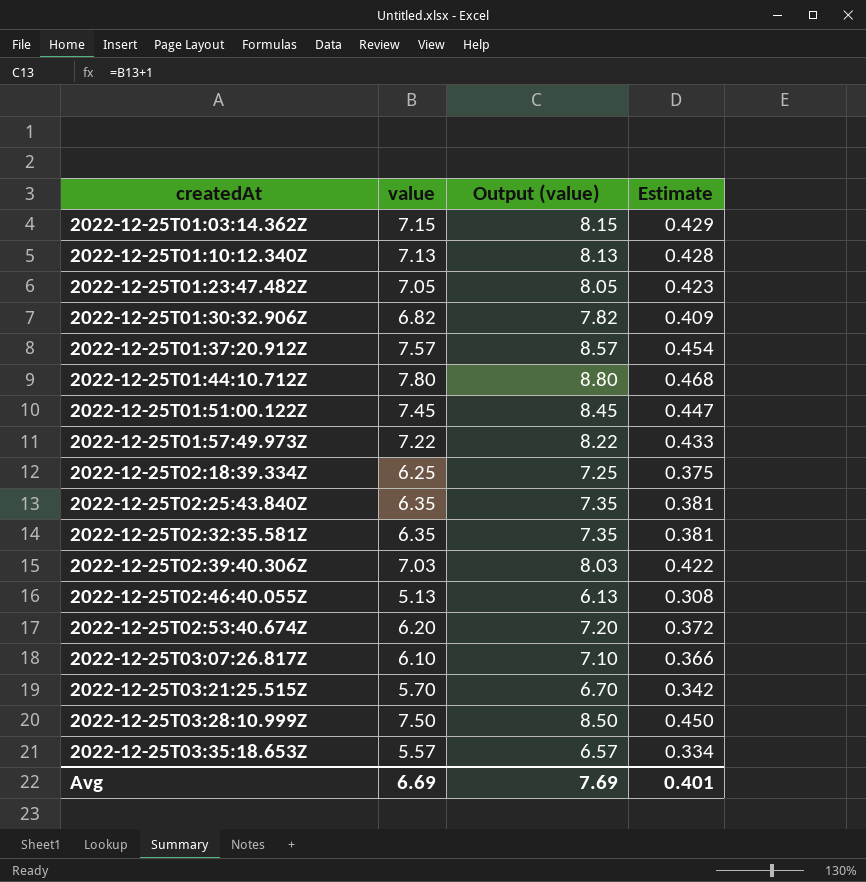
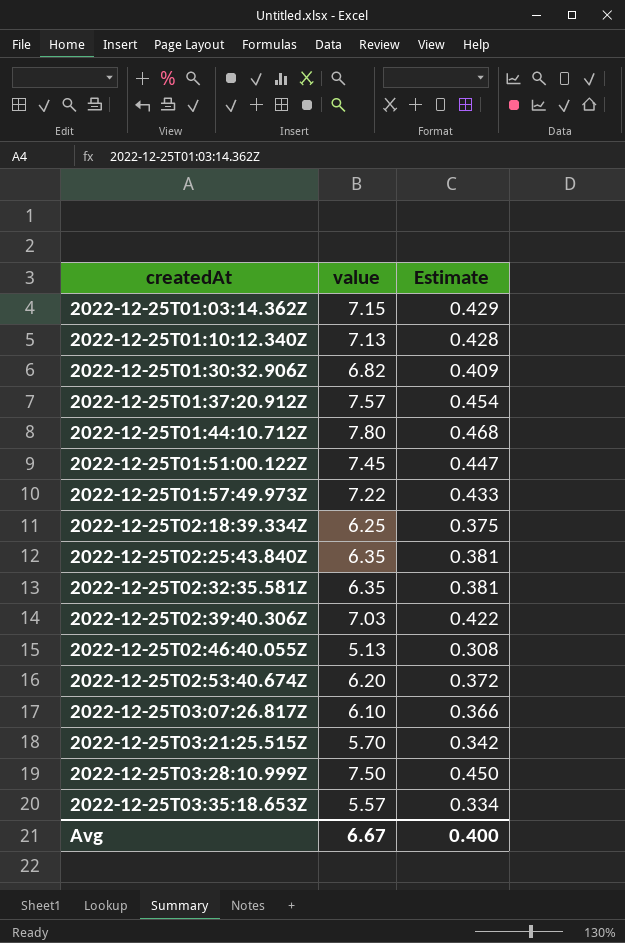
column Output (value) | formula: [value] + 1 -> none
row 2022-12-25T01:23:47.482Z: 7.05 | 8.05 | 0.423 -> none
Avg | value: 6.69 -> 6.67
Avg | Estimate: 0.401 -> 0.400

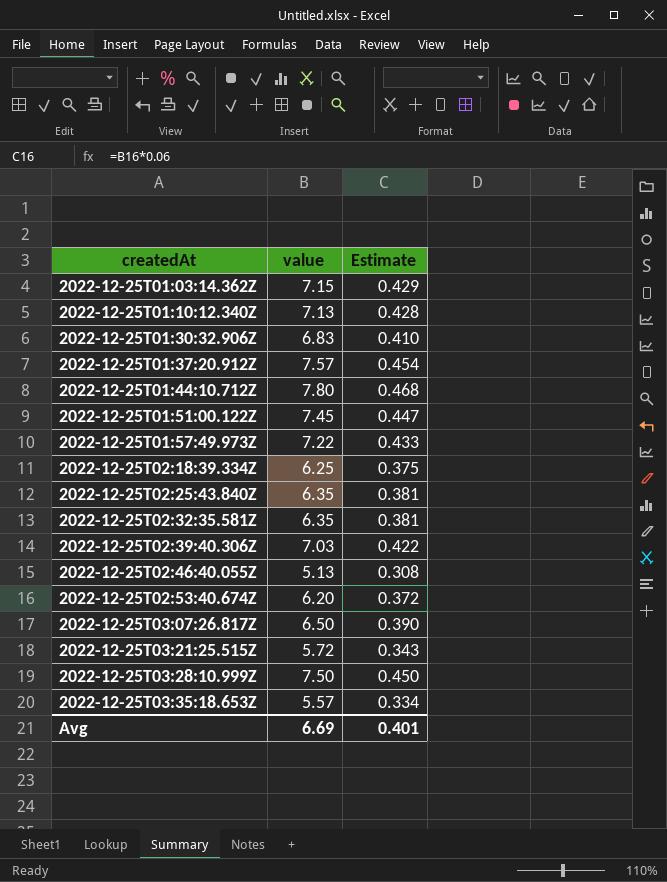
2022-12-25T01:30:32.906Z | value: 6.82 -> 6.83
2022-12-25T01:30:32.906Z | Estimate: 0.409 -> 0.410
2022-12-25T03:07:26.817Z | value: 6.10 -> 6.50
2022-12-25T03:07:26.817Z | Estimate: 0.366 -> 0.390
2022-12-25T03:21:25.515Z | value: 5.70 -> 5.72
2022-12-25T03:21:25.515Z | Estimate: 0.342 -> 0.343
Avg | value: 6.67 -> 6.69
Avg | Estimate: 0.400 -> 0.401

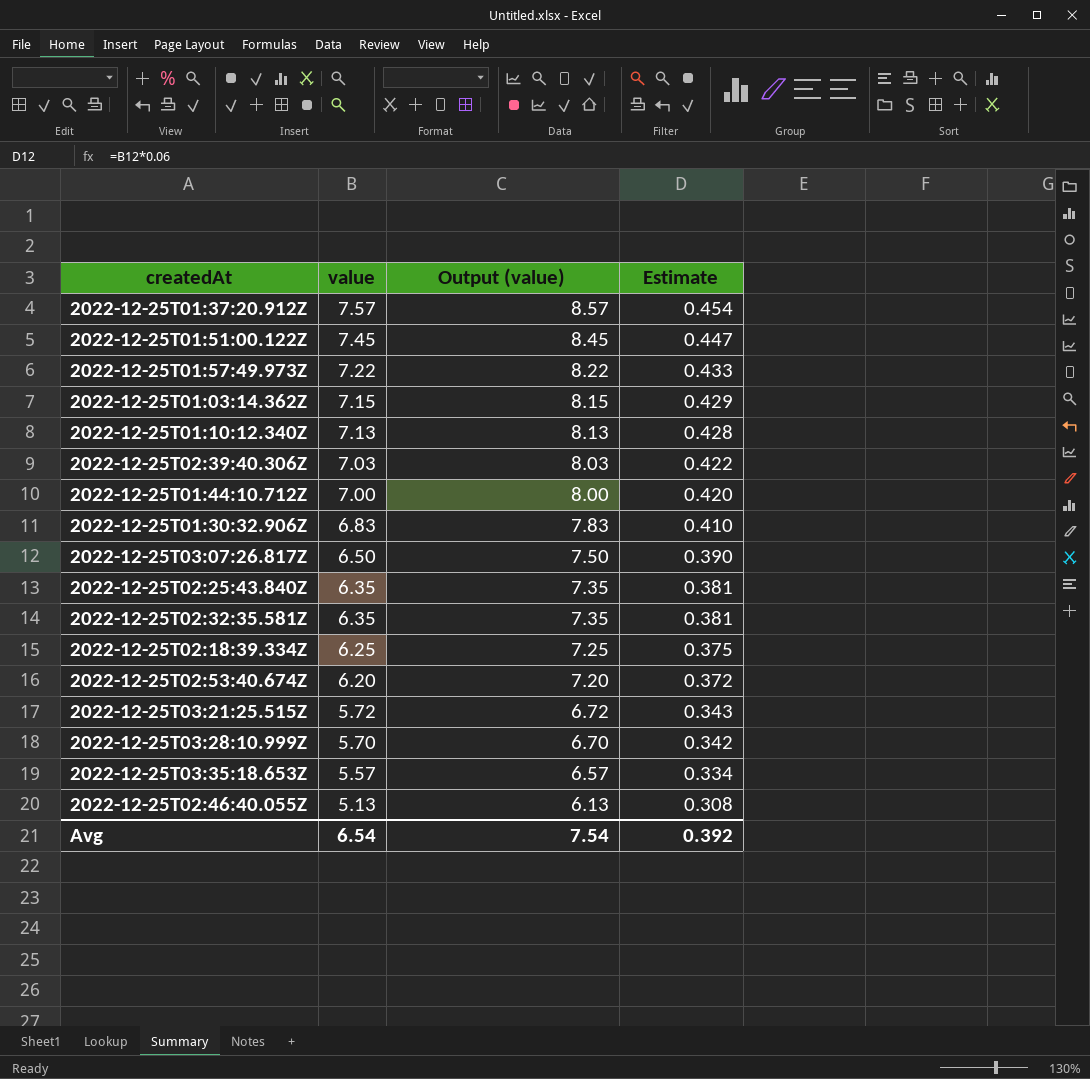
row order: createdAt ascending -> value descending
column Output (value) | formula: none -> [value] + 1
2022-12-25T01:44:10.712Z | value: 7.80 -> 7.00
2022-12-25T01:44:10.712Z | Estimate: 0.468 -> 0.420
2022-12-25T03:28:10.999Z | value: 7.50 -> 5.70
2022-12-25T03:28:10.999Z | Estimate: 0.450 -> 0.342
Avg | value: 6.69 -> 6.54
Avg | Estimate: 0.401 -> 0.392

